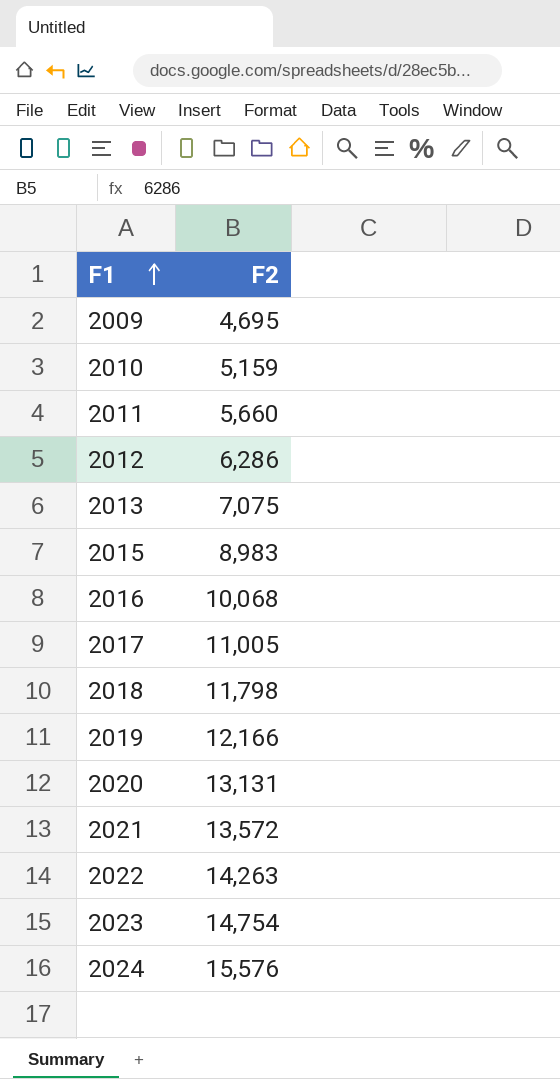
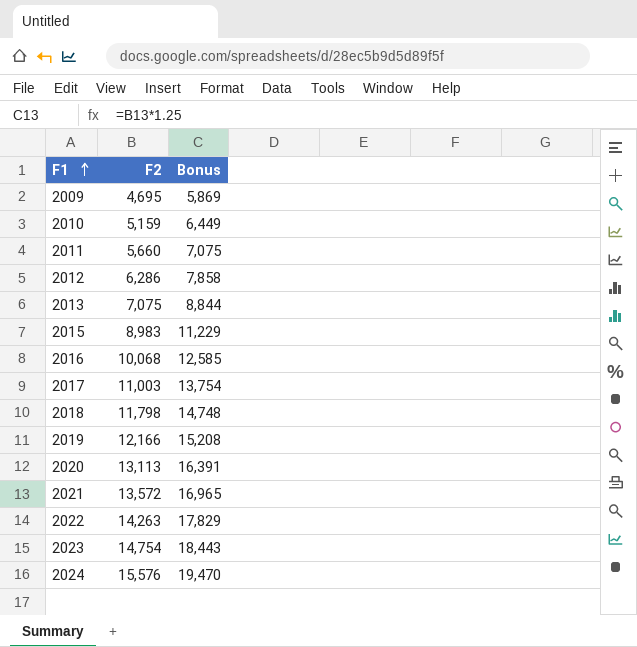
column Bonus | formula: none -> [F2] * 1.25
2017 | F2: 11,005 -> 11,003
2020 | F2: 13,131 -> 13,113

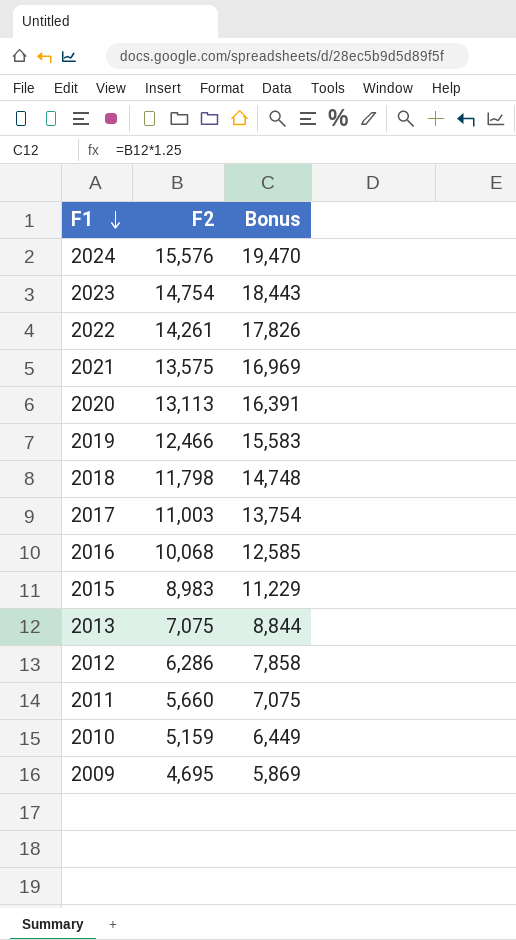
row order: F1 ascending -> F1 descending
2022 | F2: 14,263 -> 14,261
2022 | Bonus: 17,829 -> 17,826
2021 | F2: 13,572 -> 13,575
2021 | Bonus: 16,965 -> 16,969
2019 | F2: 12,166 -> 12,466
2019 | Bonus: 15,208 -> 15,583

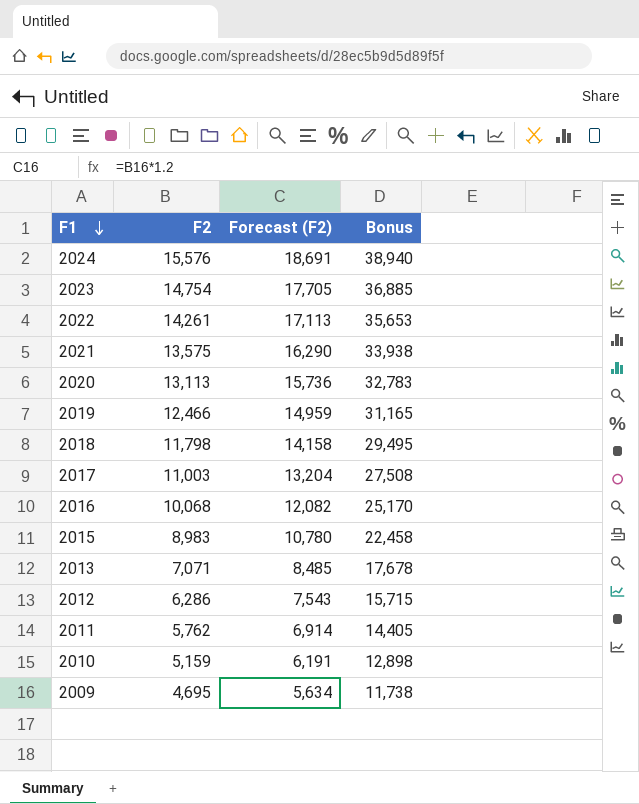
column Forecast (F2) | formula: none -> [F2] * 1.2
column Bonus | formula: [F2] * 1.25 -> [F2] * 2.5
2013 | F2: 7,075 -> 7,071
2011 | F2: 5,660 -> 5,762

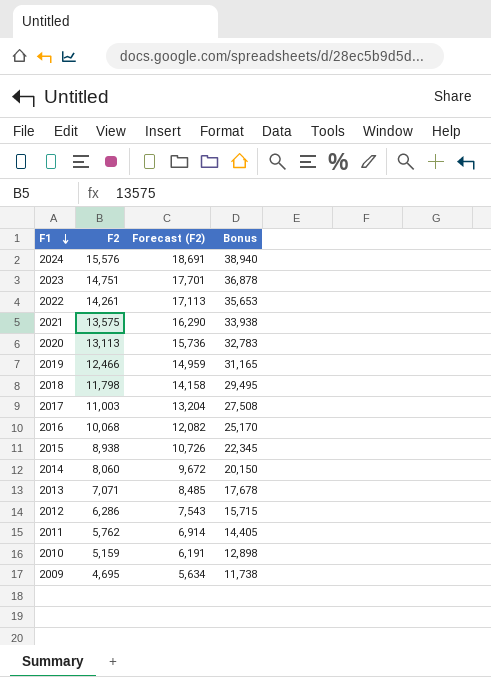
2023 | F2: 14,754 -> 14,751
2023 | Forecast (F2): 17,705 -> 17,701
2023 | Bonus: 36,885 -> 36,878
2015 | F2: 8,983 -> 8,938
2015 | Forecast (F2): 10,780 -> 10,726
2015 | Bonus: 22,458 -> 22,345
row 2014: none -> 8,060 | 9,672 | 20,150

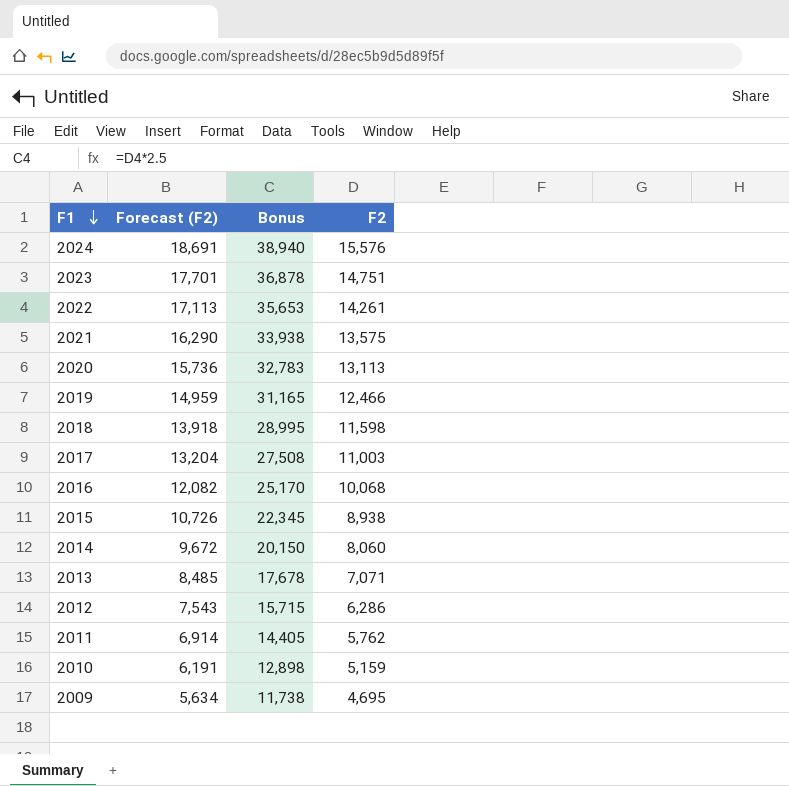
column F2 | position: 2 -> 4
2018 | Forecast (F2): 14,158 -> 13,918
2018 | Bonus: 29,495 -> 28,995
2018 | F2: 11,798 -> 11,598

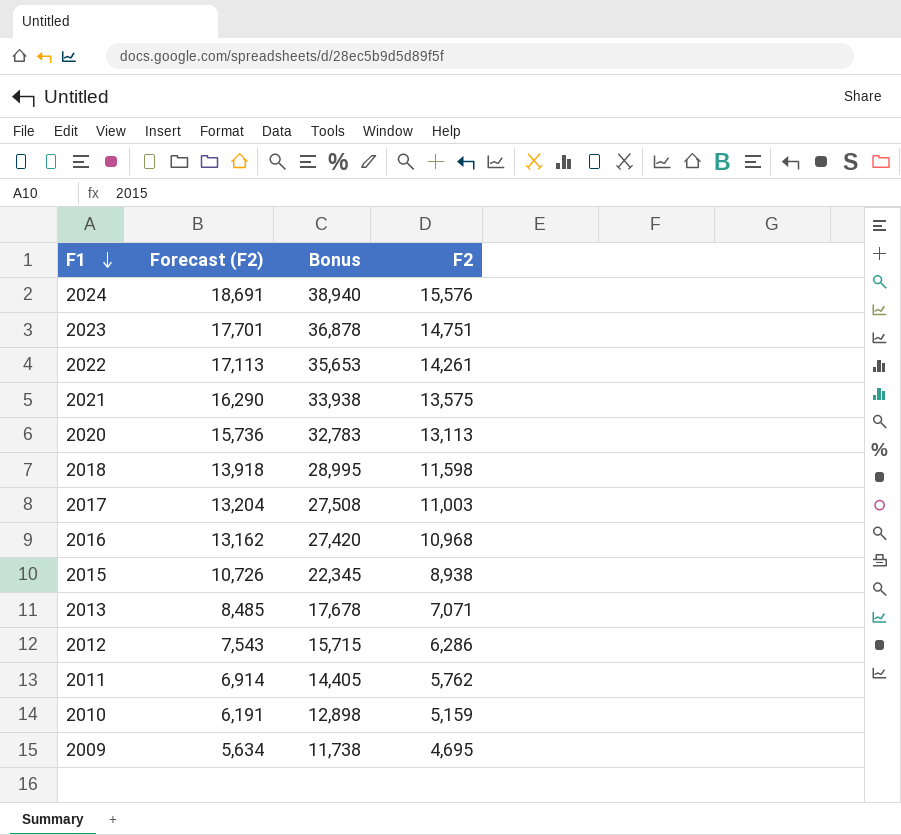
row 2019: 14,959 | 31,165 | 12,466 -> none
row 2014: 9,672 | 20,150 | 8,060 -> none
2016 | Forecast (F2): 12,082 -> 13,162
2016 | Bonus: 25,170 -> 27,420
2016 | F2: 10,068 -> 10,968

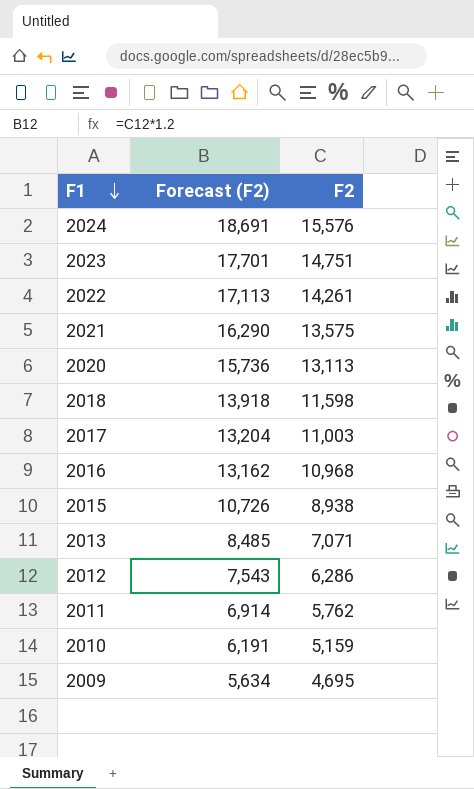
column Bonus | formula: [F2] * 2.5 -> none

